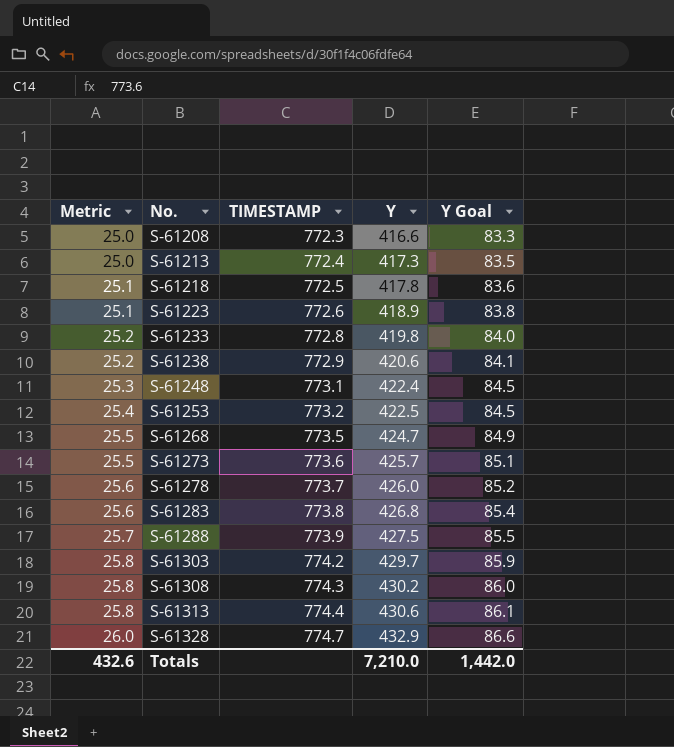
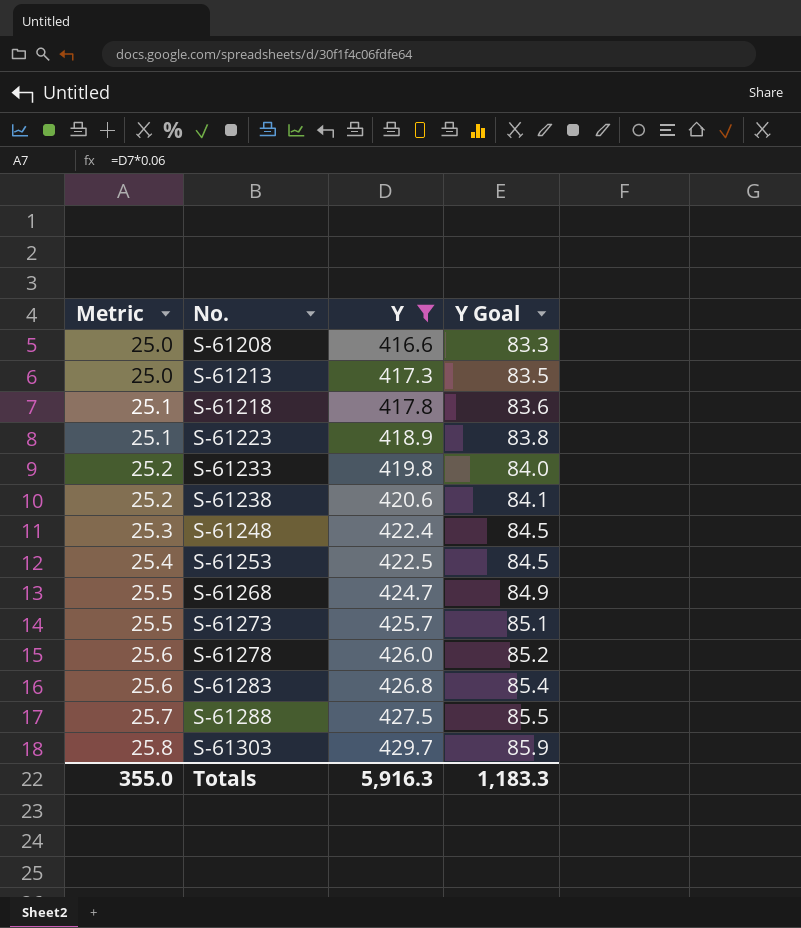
filter: none -> Y <= 429.7
column TIMESTAMP | position: 3 -> none
Totals | Metric: 432.6 -> 355.0
Totals | Y: 7,210.0 -> 5,916.3
Totals | Y Goal: 1,442.0 -> 1,183.3

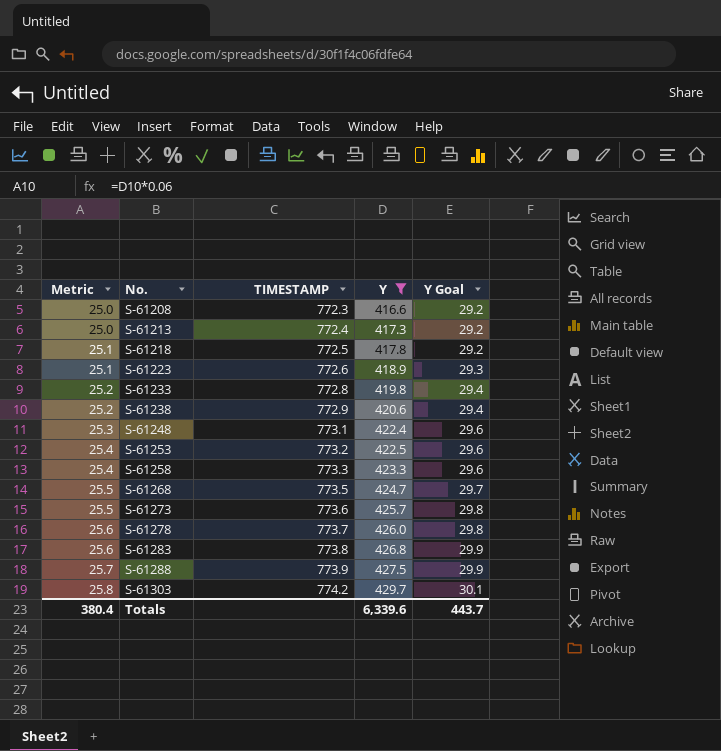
column TIMESTAMP | position: none -> 3
column Y Goal | formula: [Y] * 0.2 -> [Y] * 0.07
row S-61258: none -> 25.4 | 773.3 | 423.3 | 29.6
Totals | Metric: 355.0 -> 380.4
Totals | Y: 5,916.3 -> 6,339.6
Totals | Y Goal: 1,183.3 -> 443.7

